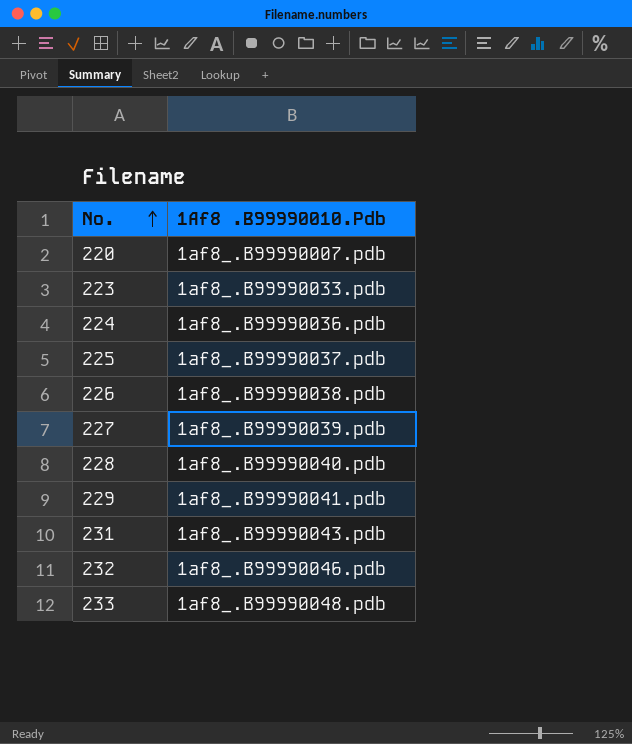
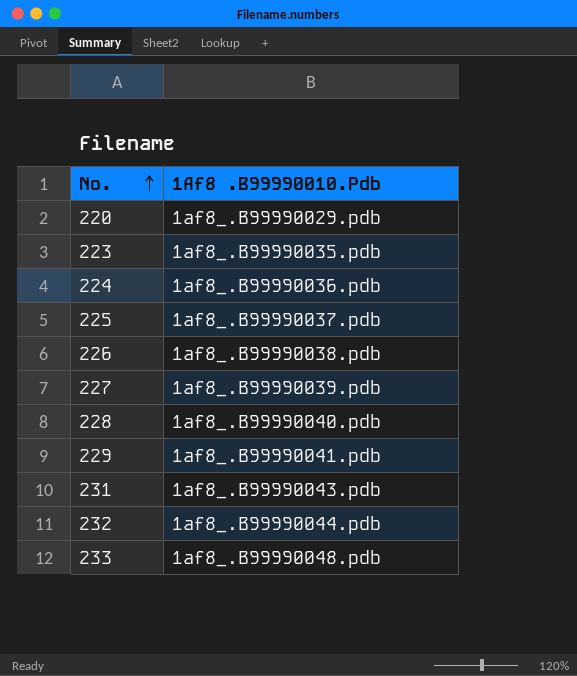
220 | 1Af8 .B99990010.Pdb: 1af8_.B99990007.pdb -> 1af8_.B99990029.pdb
223 | 1Af8 .B99990010.Pdb: 1af8_.B99990033.pdb -> 1af8_.B99990035.pdb
232 | 1Af8 .B99990010.Pdb: 1af8_.B99990046.pdb -> 1af8_.B99990044.pdb

